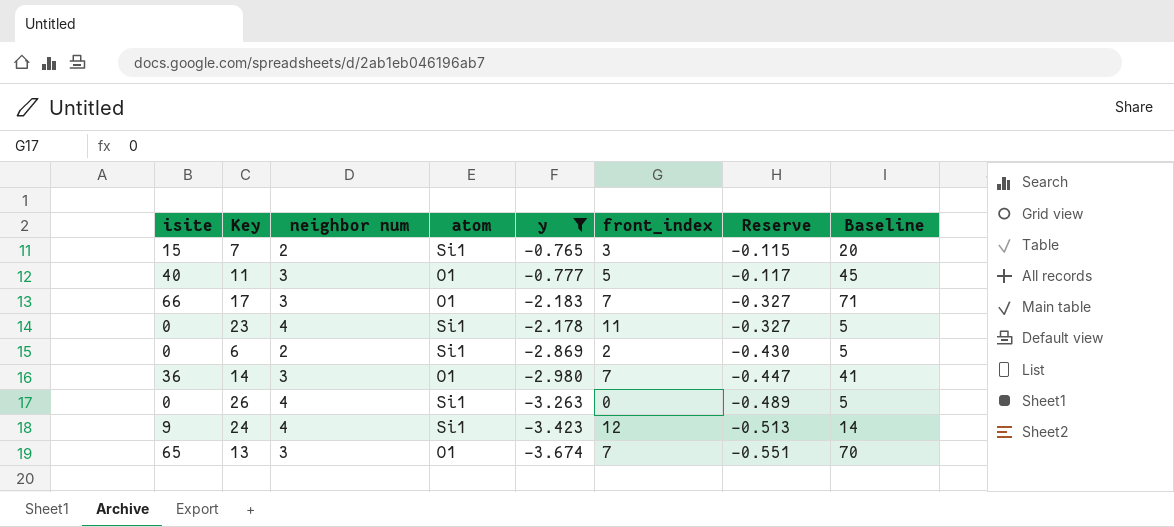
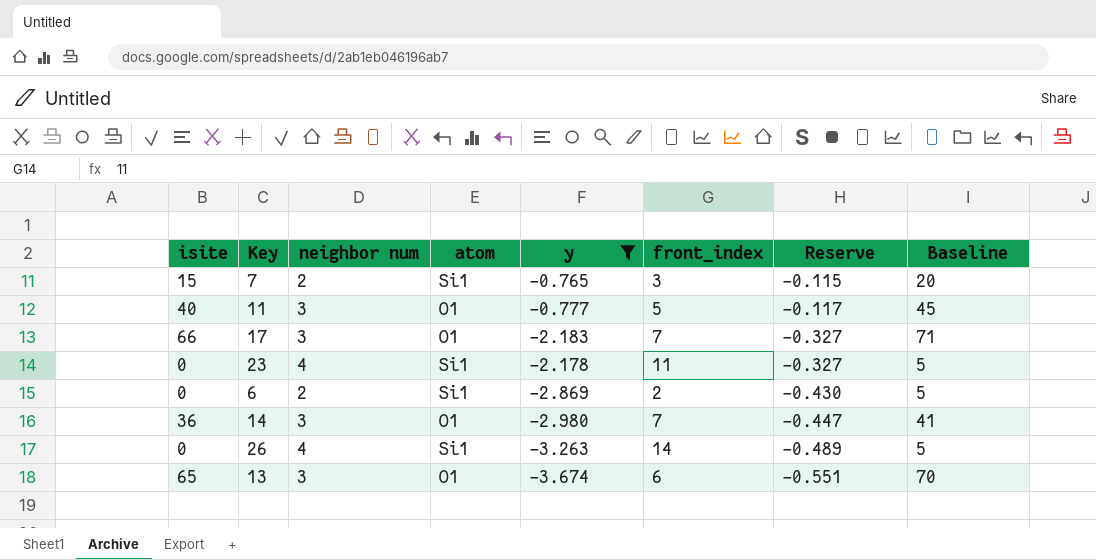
row 24: 9 | 4 | Si1 | -3.423 | 12 | -0.513 | 14 -> none
26 | front_index: 0 -> 14
13 | front_index: 7 -> 6

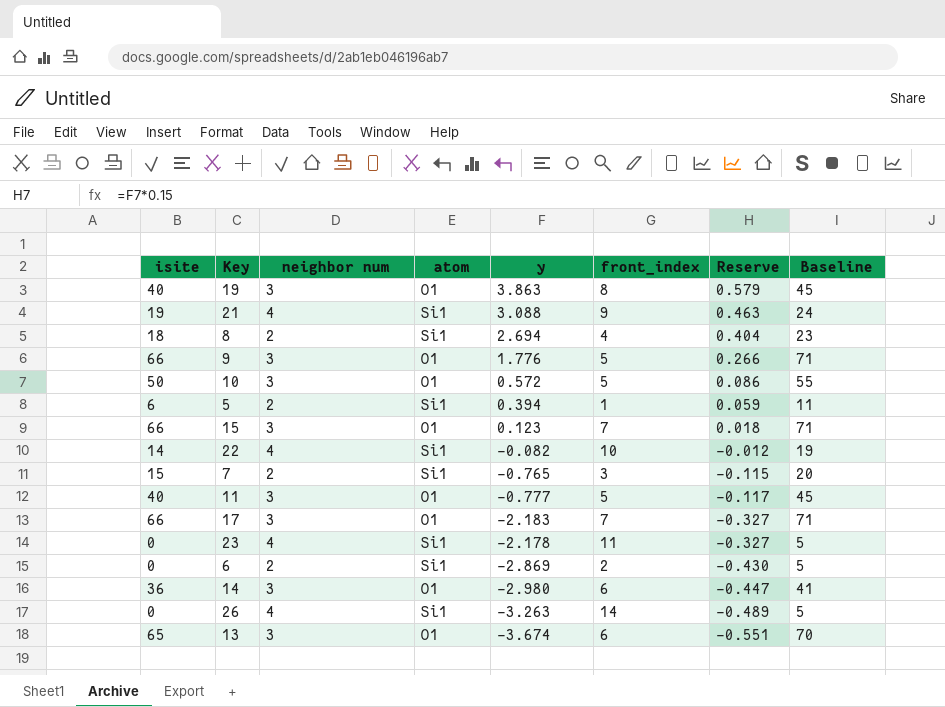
filter: y <= -0.765 -> none
14 | front_index: 7 -> 6

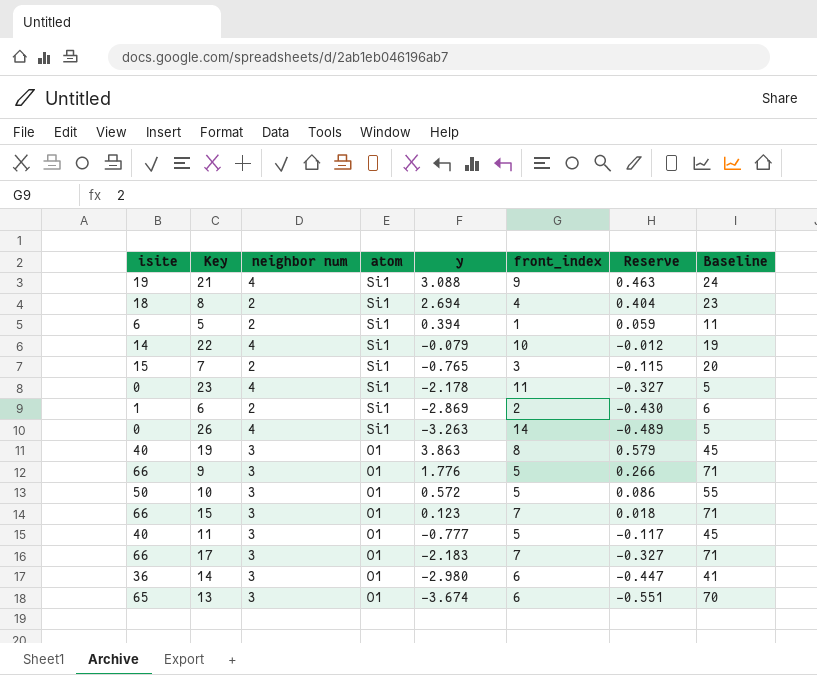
row order: Reserve descending -> atom descending
22 | y: -0.082 -> -0.079
6 | isite: 0 -> 1
6 | Baseline: 5 -> 6

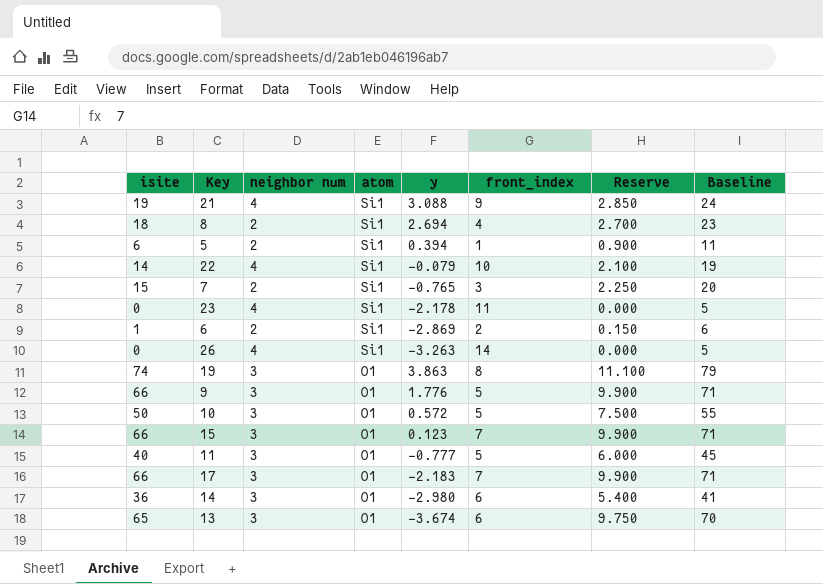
column Reserve | formula: [y] * 0.15 -> [isite] * 0.15
19 | isite: 40 -> 74
19 | Baseline: 45 -> 79

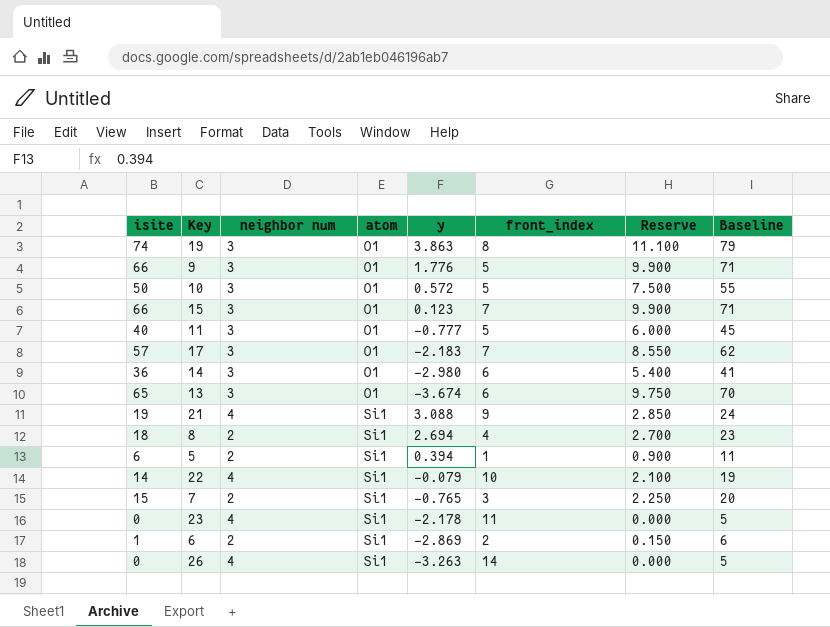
row order: atom descending -> atom ascending
17 | isite: 66 -> 57
17 | Reserve: 9.900 -> 8.550
17 | Baseline: 71 -> 62

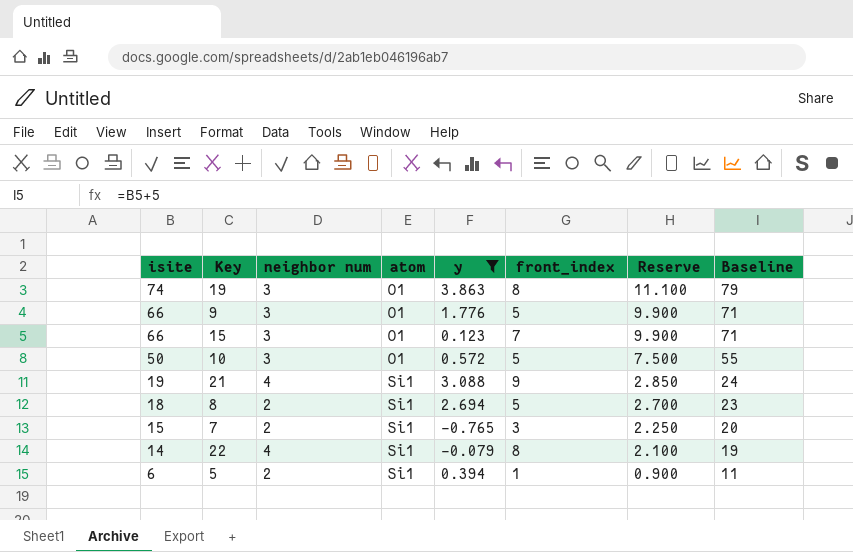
filter: none -> y >= -0.765
row order: atom ascending -> isite descending
8 | front_index: 4 -> 5
22 | front_index: 10 -> 8

